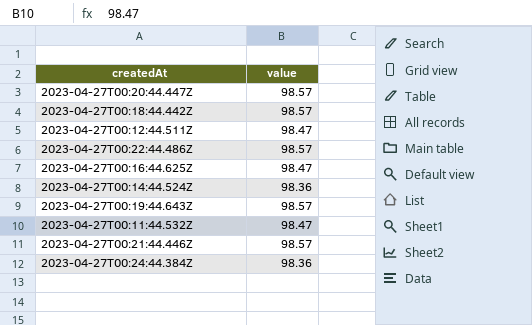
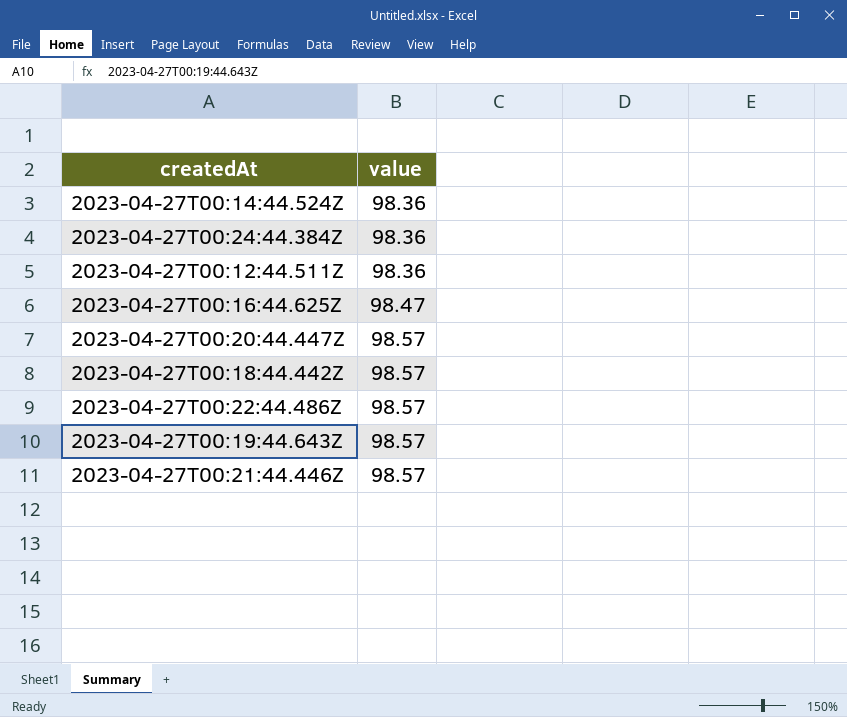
row order: none -> value ascending
row 2023-04-27T00:11:44.532Z: 98.47 -> none
2023-04-27T00:12:44.511Z | value: 98.47 -> 98.36

